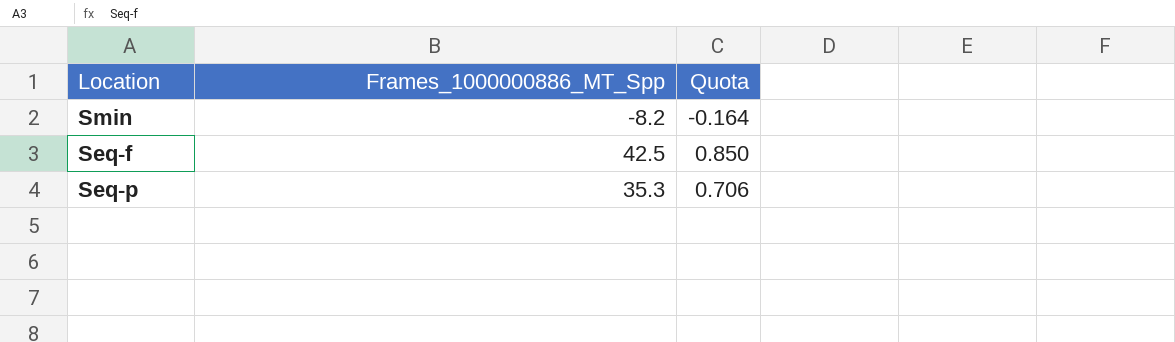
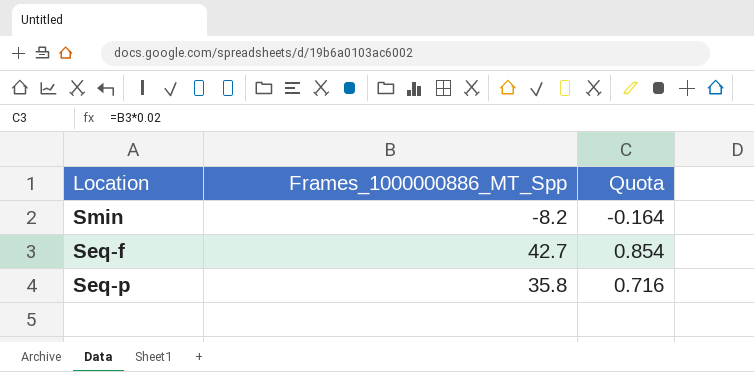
Seq-f | Frames_1000000886_MT_Spp: 42.5 -> 42.7
Seq-f | Quota: 0.850 -> 0.854
Seq-p | Frames_1000000886_MT_Spp: 35.3 -> 35.8
Seq-p | Quota: 0.706 -> 0.716

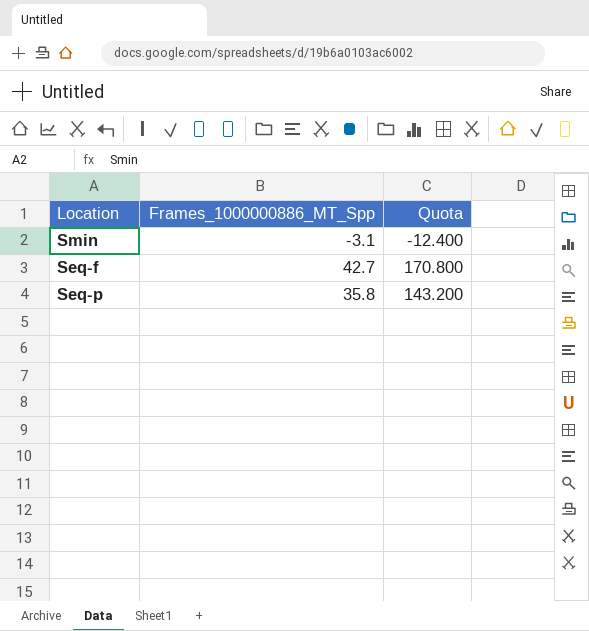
column Quota | formula: [Frames_1000000886_MT_Spp] * 0.02 -> [Frames_1000000886_MT_Spp] * 4
Smin | Frames_1000000886_MT_Spp: -8.2 -> -3.1

